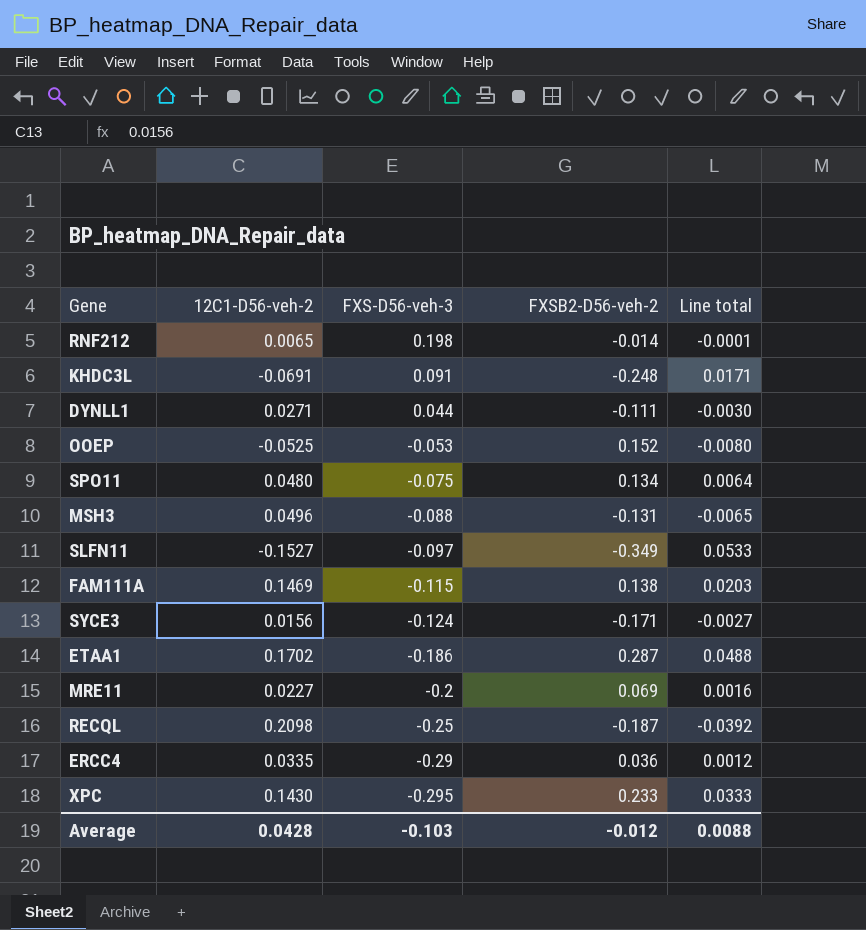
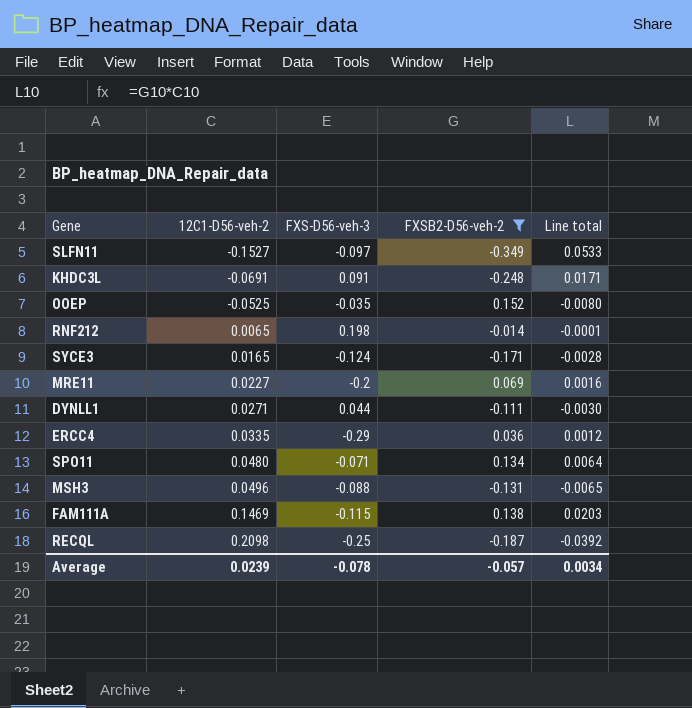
filter: none -> FXSB2-D56-veh-2 <= 0.152
row order: FXS-D56-veh-3 descending -> 12C1-D56-veh-2 ascending
OOEP | FXS-D56-veh-3: -0.053 -> -0.035
SYCE3 | 12C1-D56-veh-2: 0.0156 -> 0.0165
SYCE3 | Line total: -0.0027 -> -0.0028
SPO11 | FXS-D56-veh-3: -0.075 -> -0.071
Average | 12C1-D56-veh-2: 0.0428 -> 0.0239
Average | FXS-D56-veh-3: -0.103 -> -0.078
Average | FXSB2-D56-veh-2: -0.012 -> -0.057
Average | Line total: 0.0088 -> 0.0034

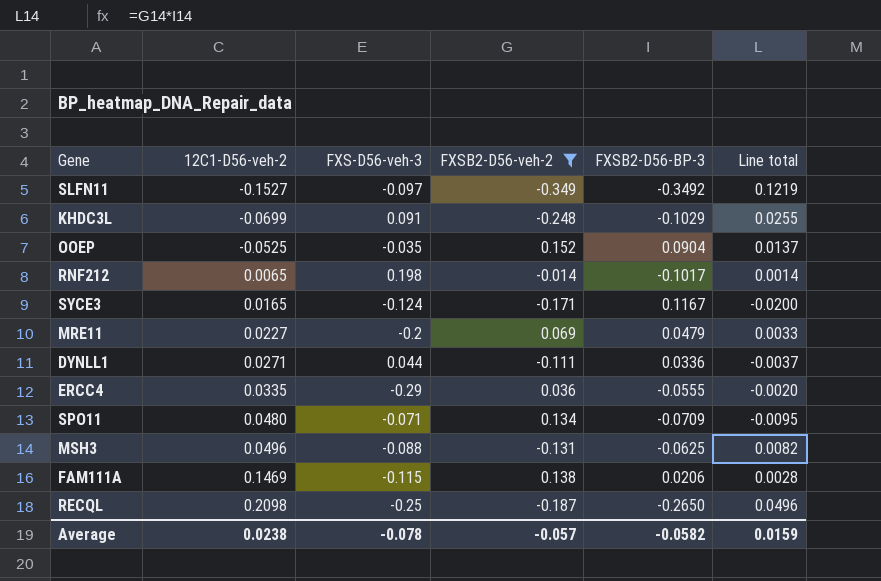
column FXSB2-D56-BP-3 | position: none -> 5
column Line total | formula: [12C1-D56-veh-2] * [FXSB2-D56-veh-2] -> [FXSB2-D56-veh-2] * [FXSB2-D56-BP-3]
KHDC3L | 12C1-D56-veh-2: -0.0691 -> -0.0699
Average | 12C1-D56-veh-2: 0.0239 -> 0.0238
Average | Line total: 0.0034 -> 0.0159

